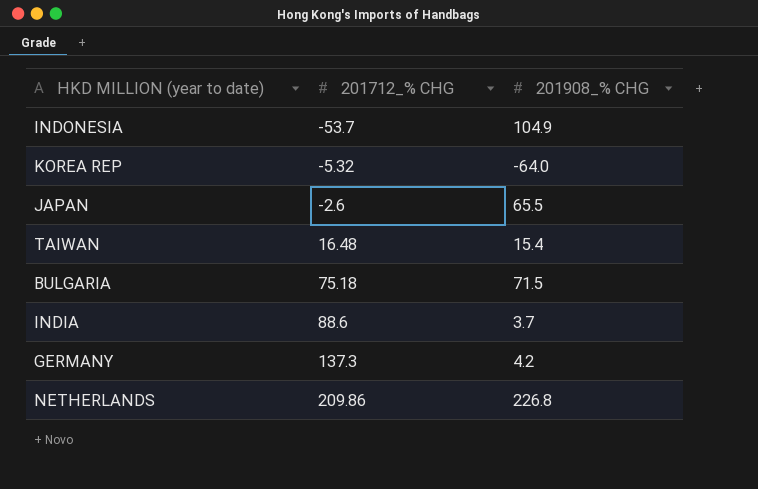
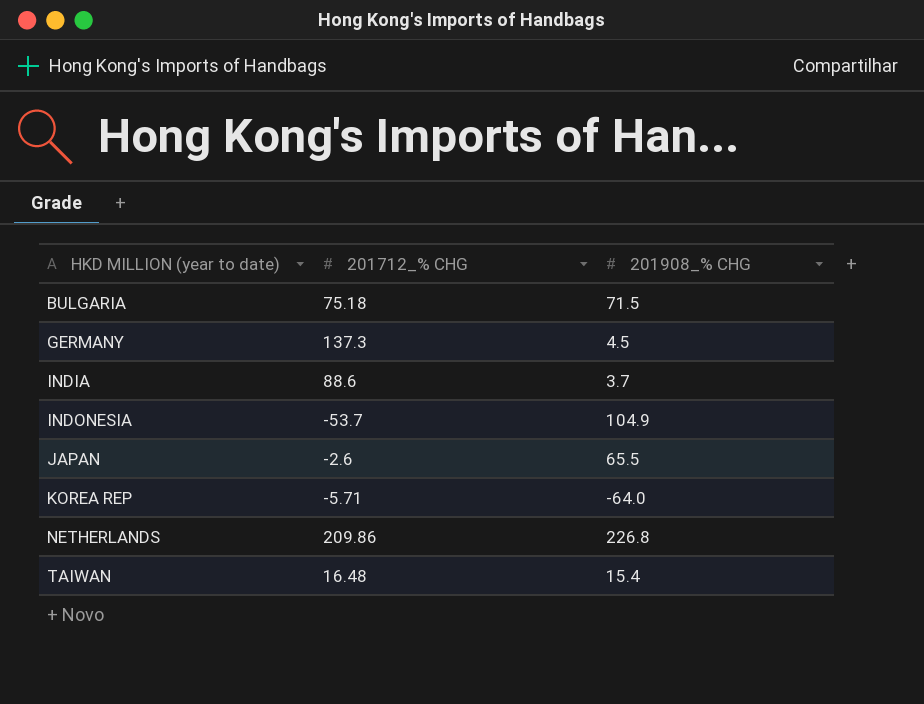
row order: 201712_% CHG ascending -> HKD MILLION (year to date) ascending
GERMANY | 201908_% CHG: 4.2 -> 4.5
KOREA REP | 201712_% CHG: -5.32 -> -5.71

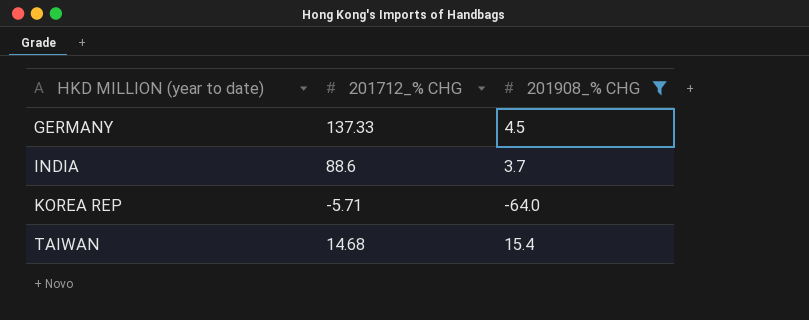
filter: none -> 201908_% CHG <= 15.4
GERMANY | 201712_% CHG: 137.3 -> 137.33
TAIWAN | 201712_% CHG: 16.48 -> 14.68

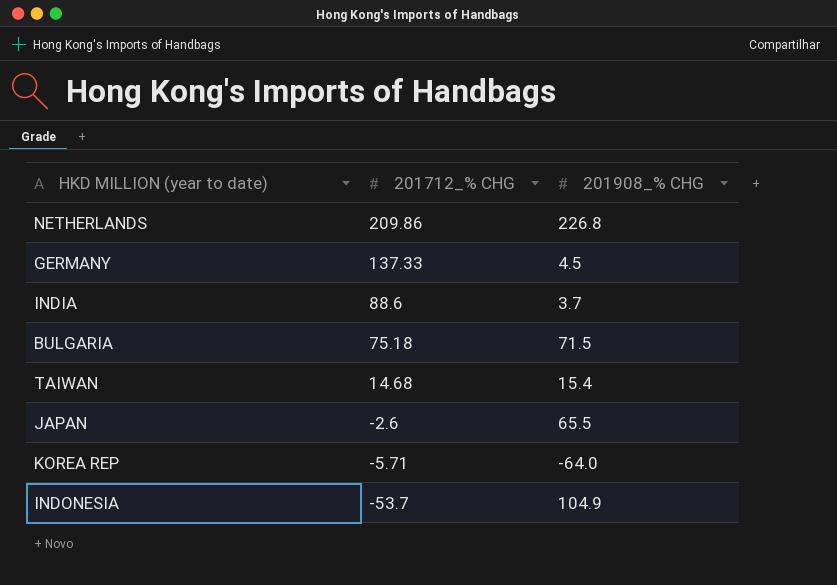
filter: 201908_% CHG <= 15.4 -> none
row order: HKD MILLION (year to date) ascending -> 201712_% CHG descending

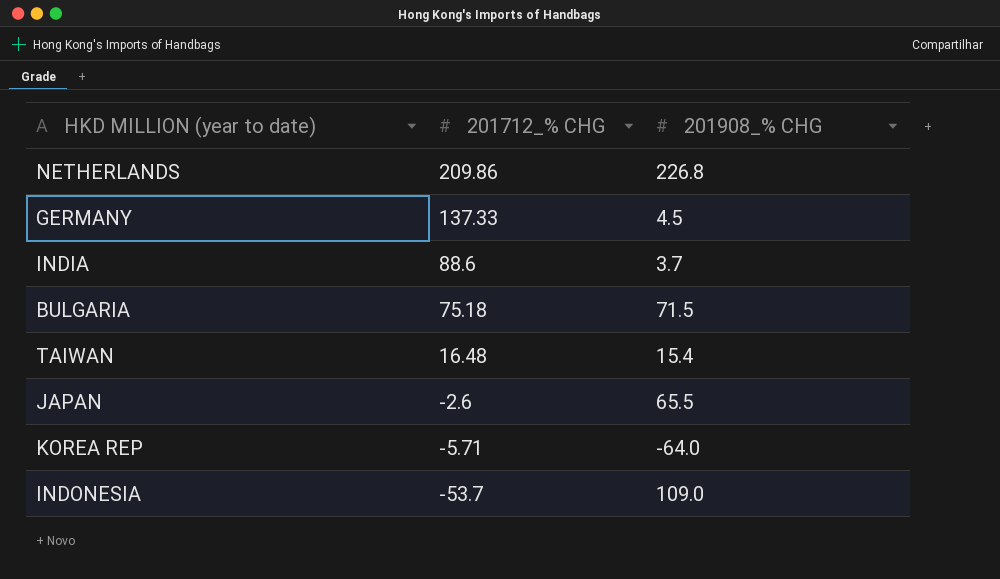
TAIWAN | 201712_% CHG: 14.68 -> 16.48
INDONESIA | 201908_% CHG: 104.9 -> 109.0

